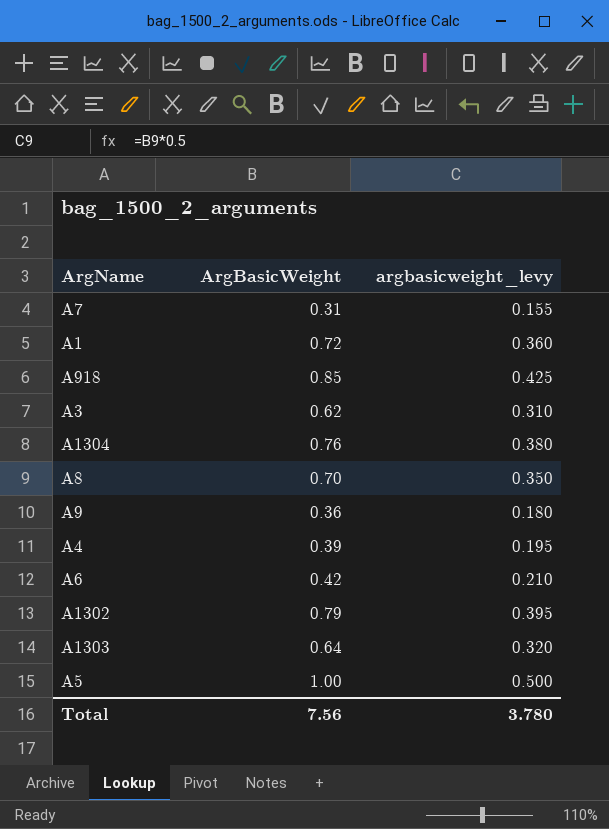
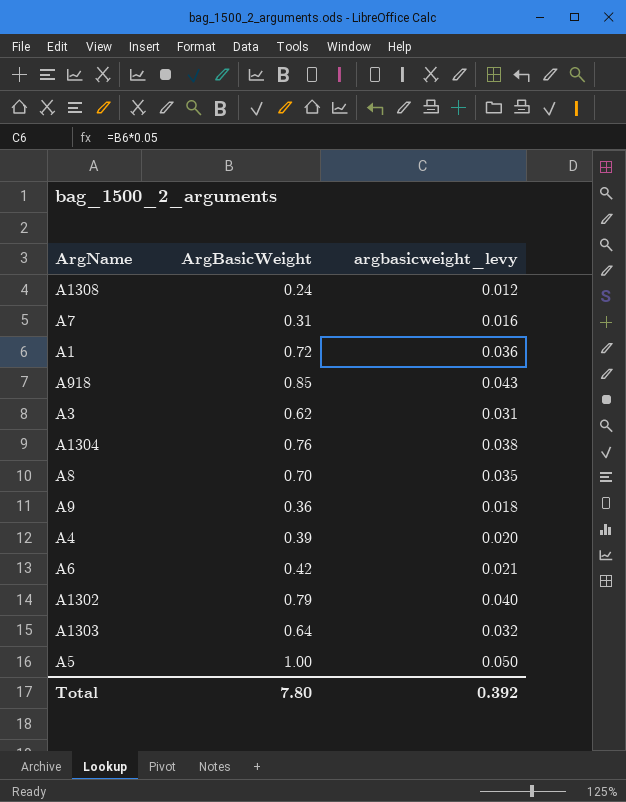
column argbasicweight_levy | formula: [ArgBasicWeight] * 0.5 -> [ArgBasicWeight] * 0.05
row A1308: none -> 0.24 | 0.012
Total | ArgBasicWeight: 7.56 -> 7.80
Total | argbasicweight_levy: 3.780 -> 0.392

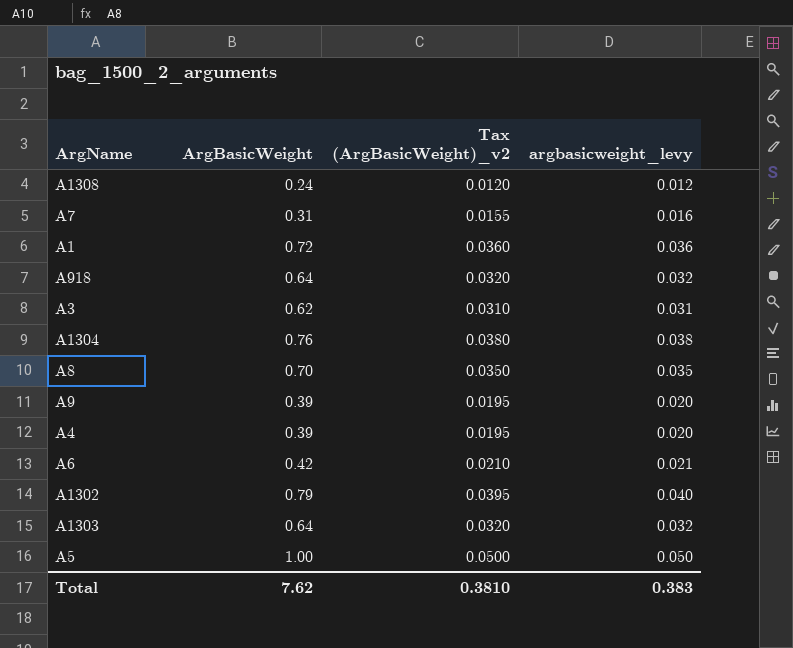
column Tax (ArgBasicWeight)_v2 | formula: none -> [ArgBasicWeight] * 0.05
A918 | ArgBasicWeight: 0.85 -> 0.64
A918 | argbasicweight_levy: 0.043 -> 0.032
A9 | ArgBasicWeight: 0.36 -> 0.39
A9 | argbasicweight_levy: 0.018 -> 0.020
Total | ArgBasicWeight: 7.80 -> 7.62
Total | argbasicweight_levy: 0.392 -> 0.383

